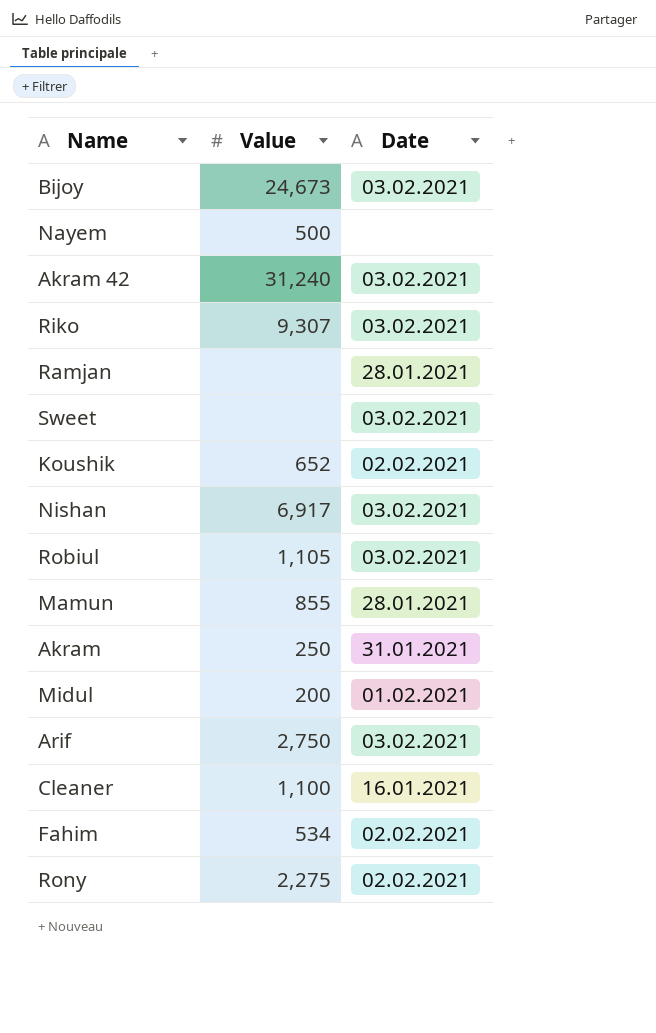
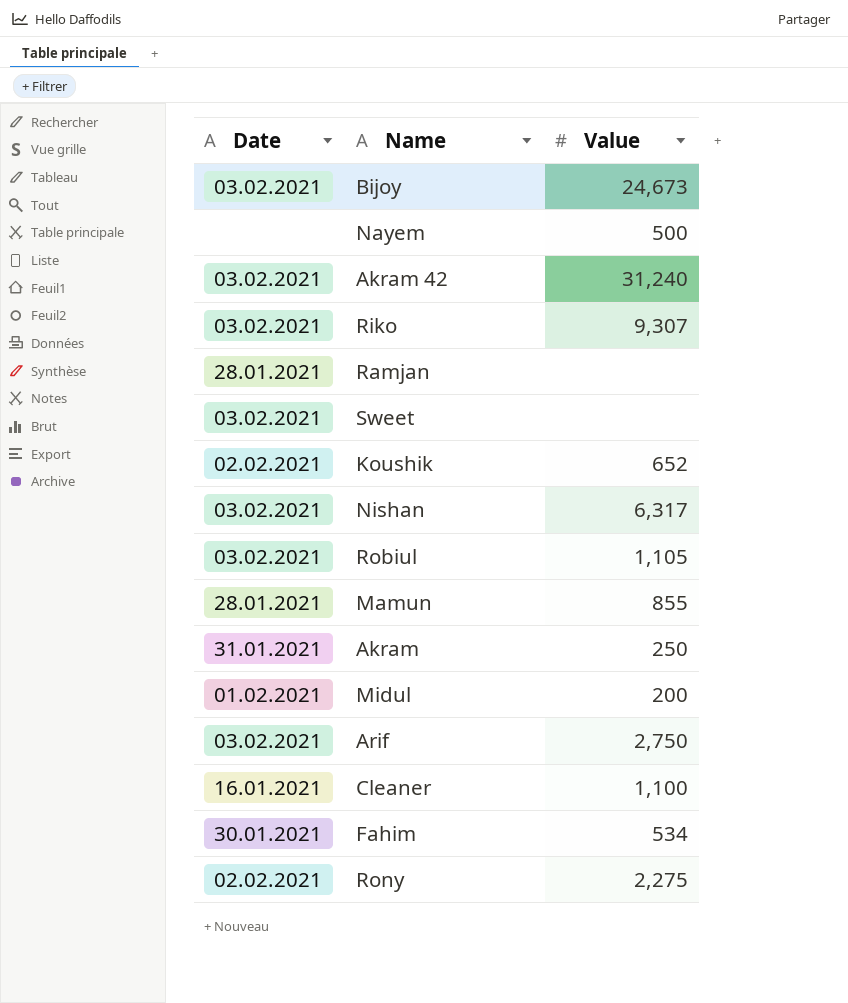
column Date | position: 3 -> 1
Nishan | Value: 6,917 -> 6,317
Fahim | Date: 02.02.2021 -> 30.01.2021

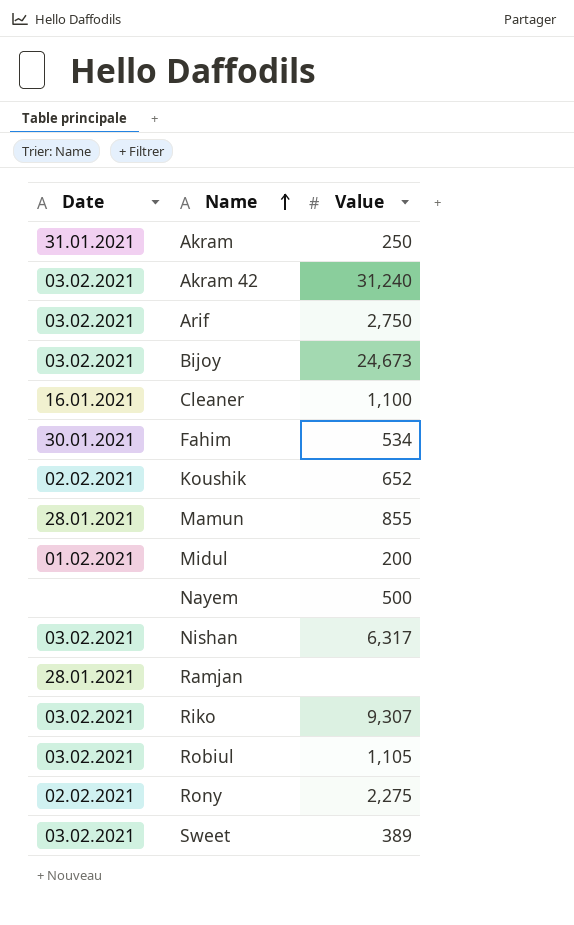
row order: none -> Name ascending
Sweet | Value: none -> 389

